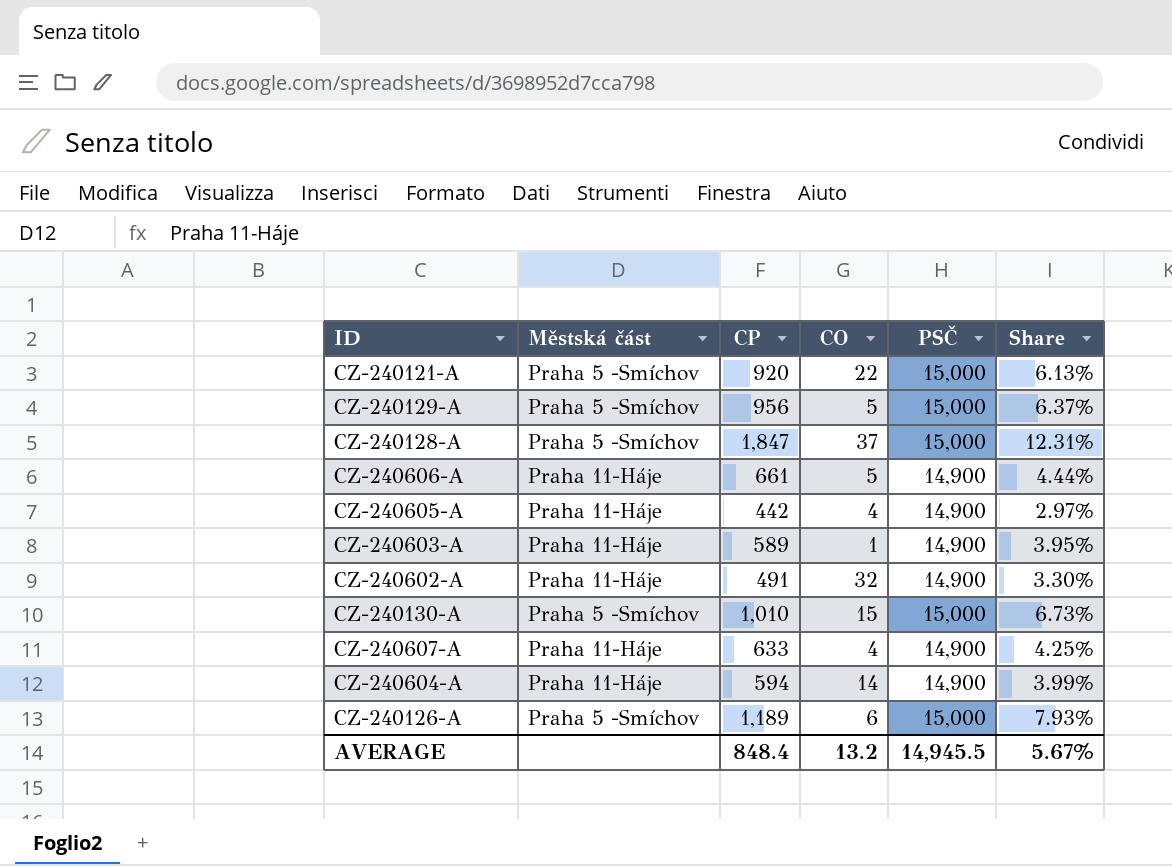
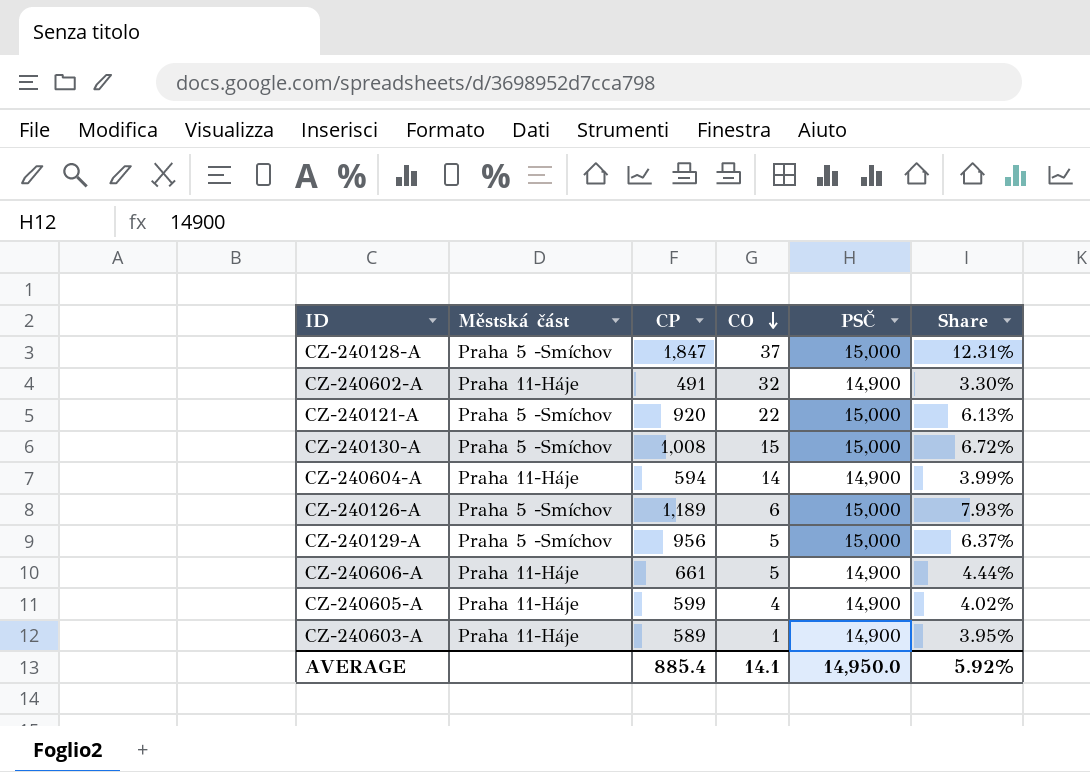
row order: none -> CO descending
row CZ-240607-A: Praha 11-Háje | 633 | 4 | 14,900 | 4.25% -> none
CZ-240130-A | CP: 1,010 -> 1,008
CZ-240130-A | Share: 6.73% -> 6.72%
CZ-240605-A | CP: 442 -> 599
CZ-240605-A | Share: 2.97% -> 4.02%
AVERAGE | CP: 848.4 -> 885.4
AVERAGE | CO: 13.2 -> 14.1
AVERAGE | PSČ: 14,945.5 -> 14,950.0
AVERAGE | Share: 5.67% -> 5.92%

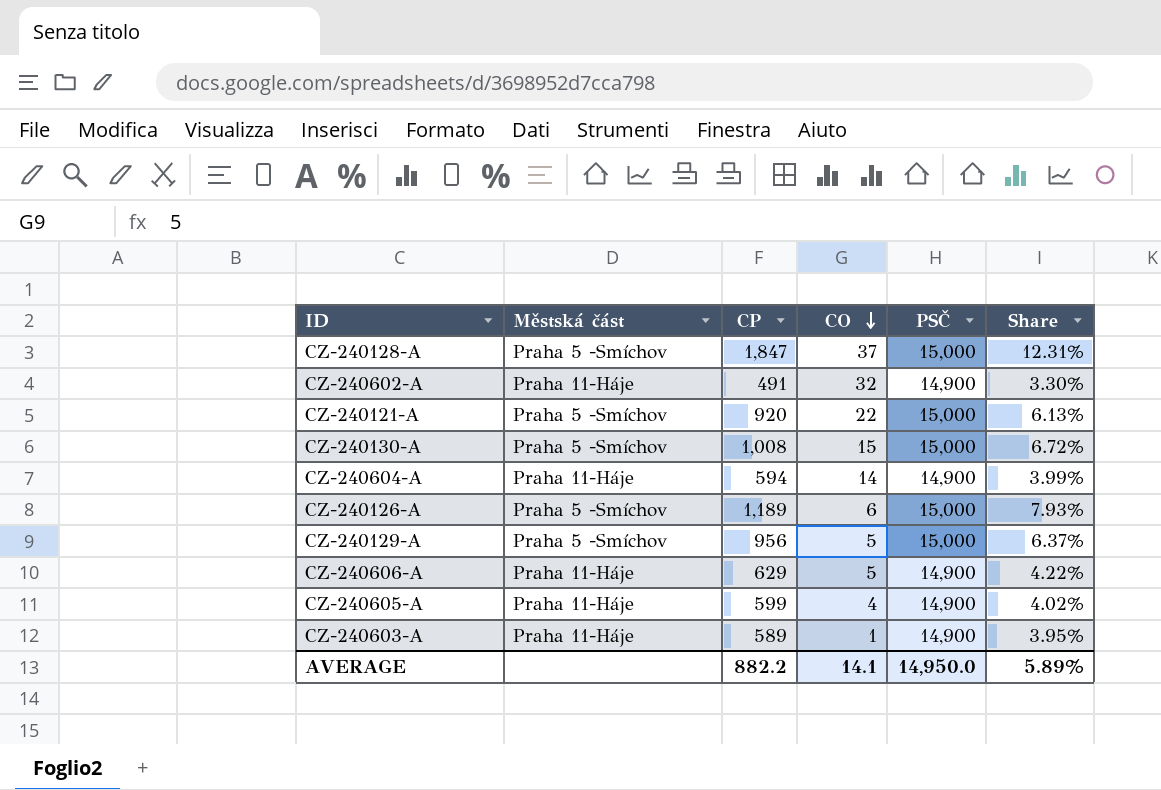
CZ-240606-A | CP: 661 -> 629
CZ-240606-A | Share: 4.44% -> 4.22%
AVERAGE | CP: 885.4 -> 882.2
AVERAGE | Share: 5.92% -> 5.89%

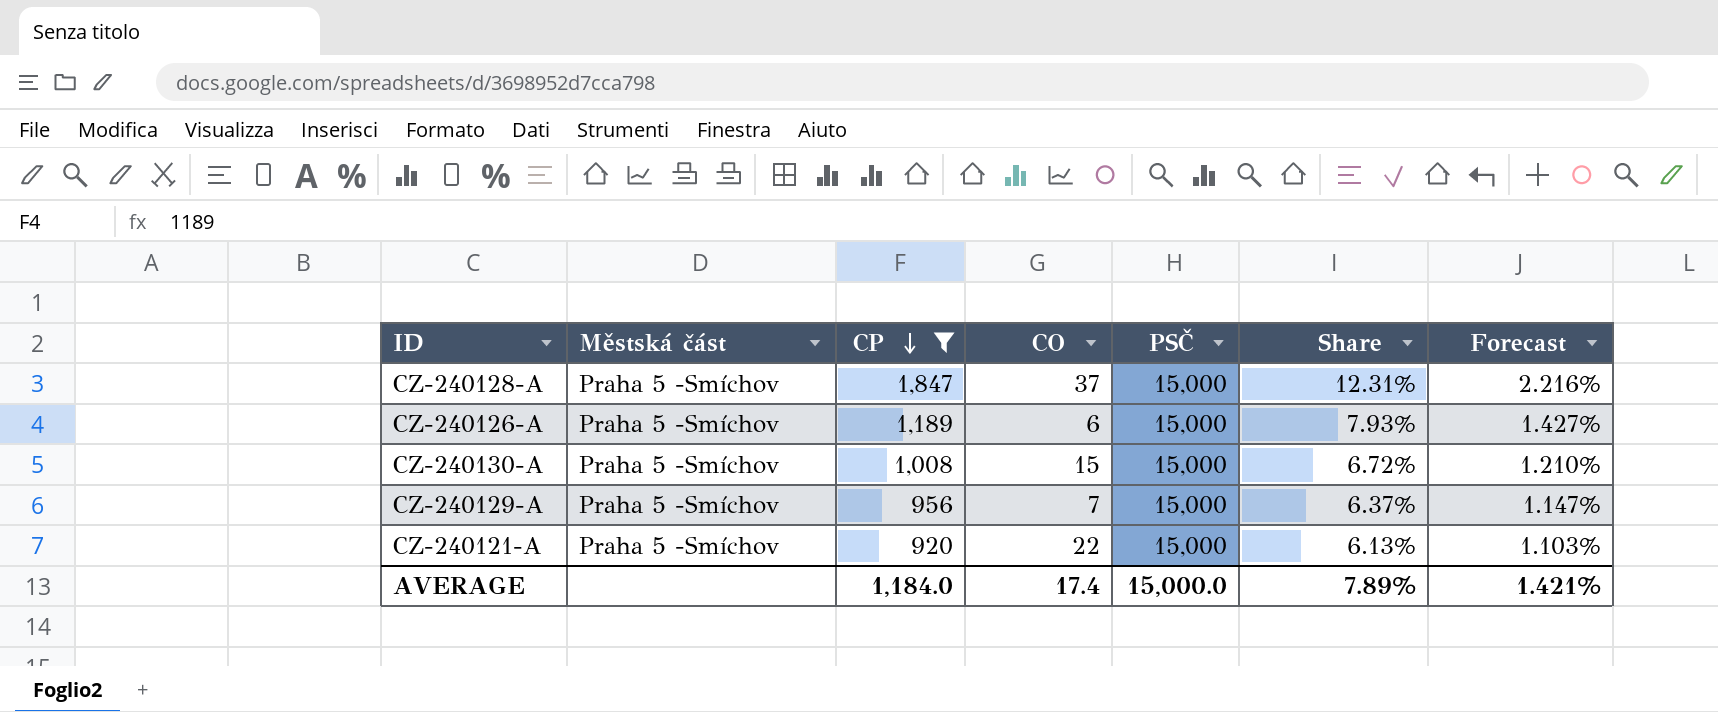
filter: none -> CP >= 920
row order: CO descending -> CP descending
column Forecast | formula: none -> [Share] * 0.18
CZ-240129-A | CO: 5 -> 7
AVERAGE | CP: 882.2 -> 1,184.0
AVERAGE | CO: 14.1 -> 17.4
AVERAGE | PSČ: 14,950.0 -> 15,000.0
AVERAGE | Share: 5.89% -> 7.89%

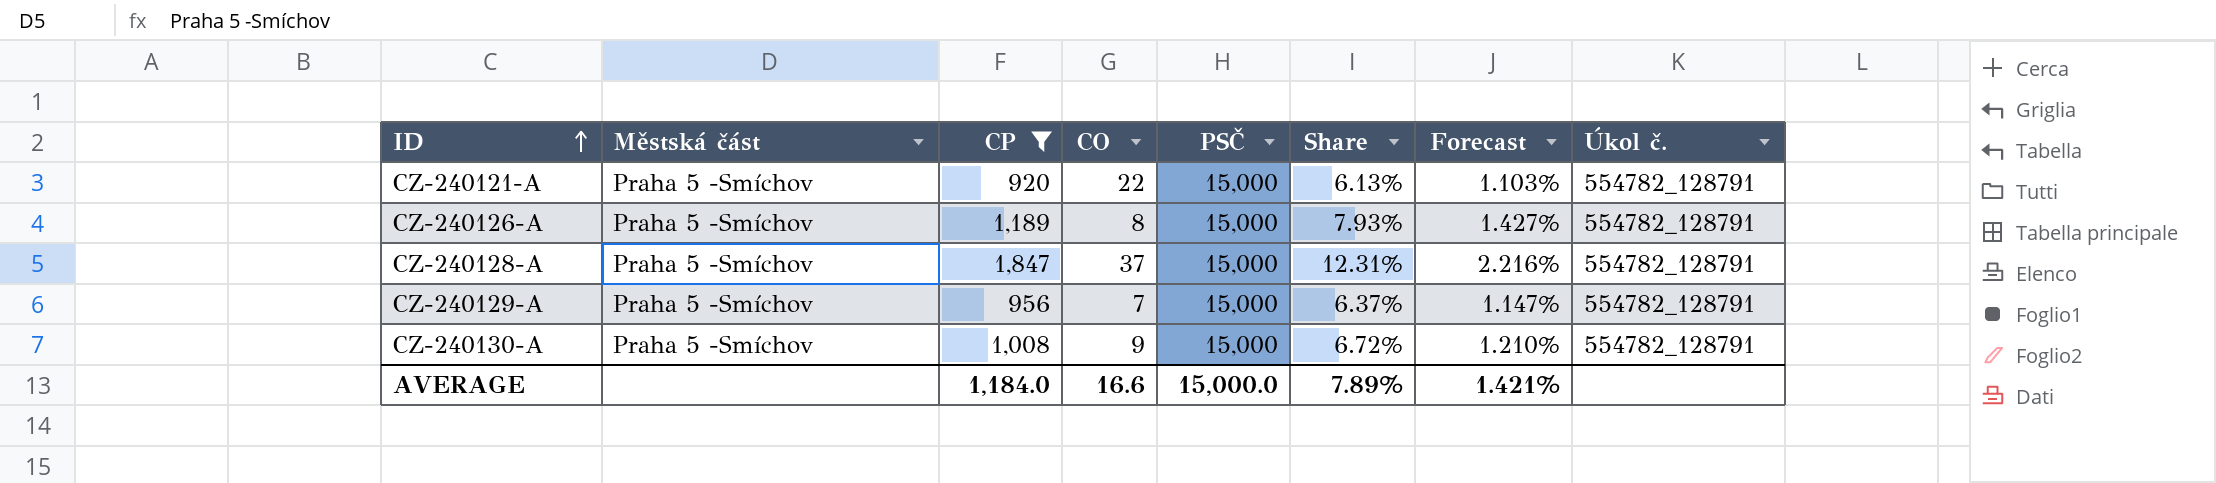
row order: CP descending -> ID ascending
column Úkol č. | position: none -> 8
CZ-240126-A | CO: 6 -> 8
CZ-240130-A | CO: 15 -> 9
AVERAGE | CO: 17.4 -> 16.6

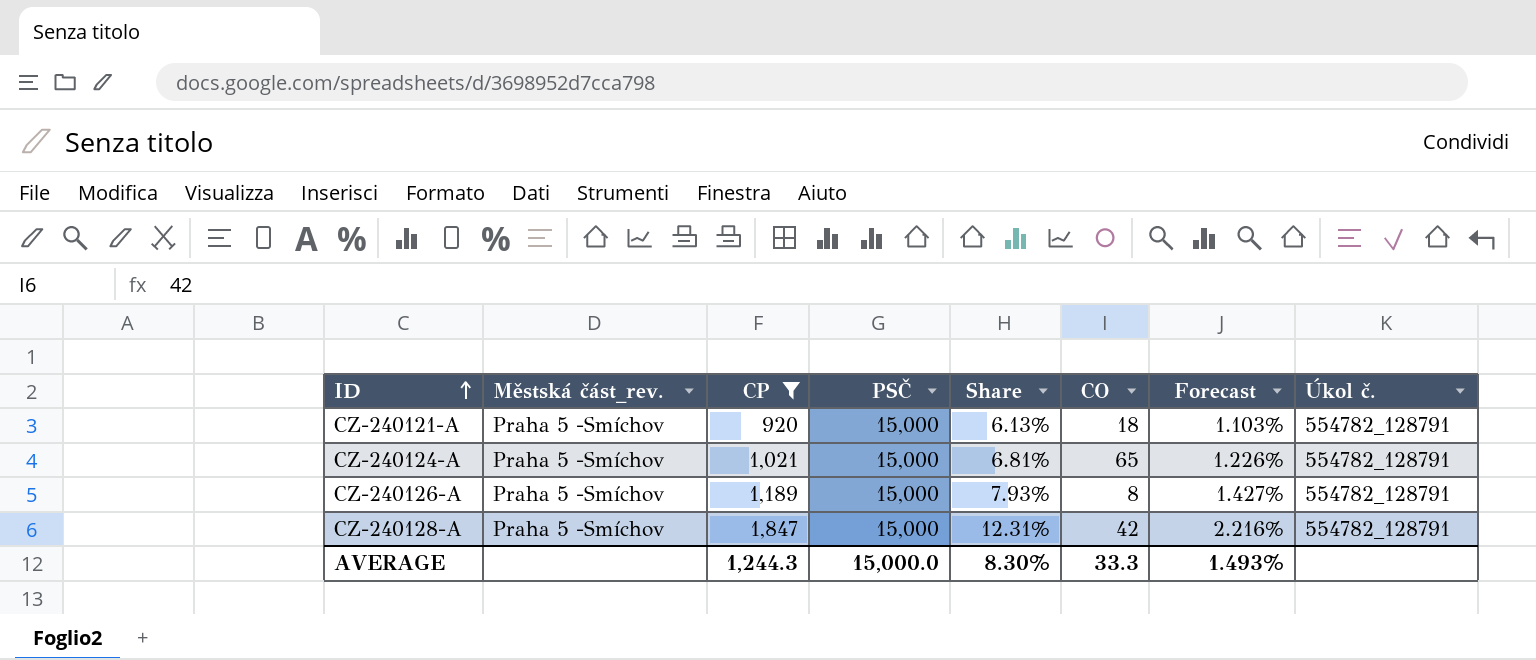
column name: Městská část -> Městská část_rev.
column CO | position: 4 -> 6
row CZ-240129-A: Praha 5 -Smíchov | 956 | 7 | 15,000 | 6.37% | 1.147% | 554782_128791 -> none
row CZ-240130-A: Praha 5 -Smíchov | 1,008 | 9 | 15,000 | 6.72% | 1.210% | 554782_128791 -> none
CZ-240121-A | CO: 22 -> 18
row CZ-240124-A: none -> Praha 5 -Smíchov | 1,021 | 15,000 | 6.81% | 65 | 1.226% | 554782_128791
CZ-240128-A | CO: 37 -> 42
AVERAGE | CP: 1,184.0 -> 1,244.3
AVERAGE | Share: 7.89% -> 8.30%
AVERAGE | CO: 16.6 -> 33.3
AVERAGE | Forecast: 1.421% -> 1.493%

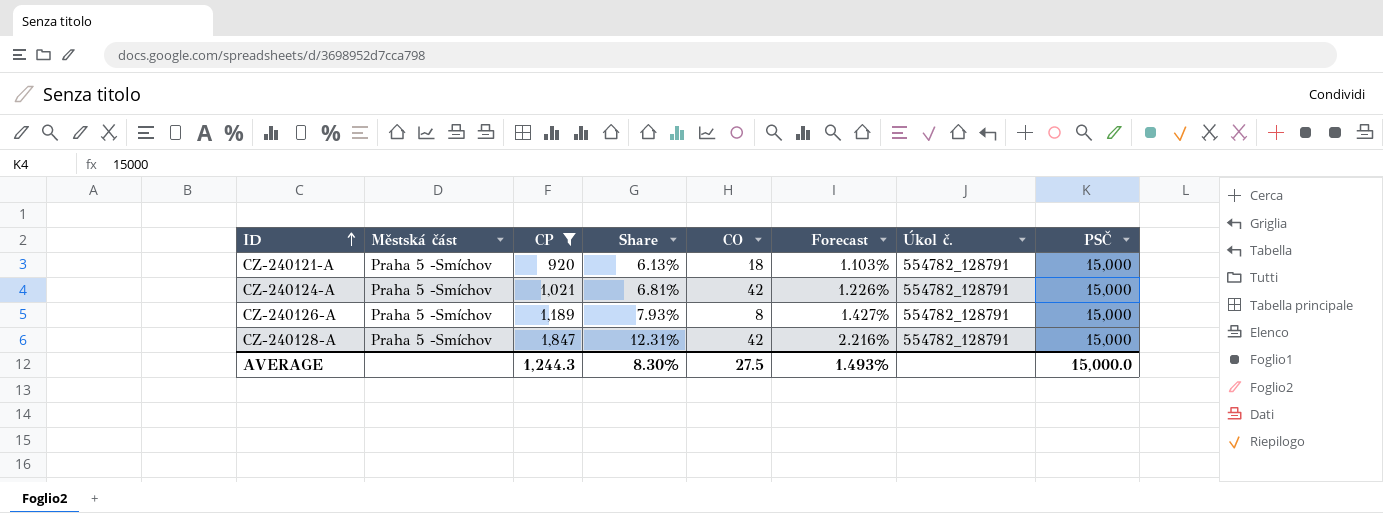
column name: Městská část_rev. -> Městská část
column PSČ | position: 4 -> 8
CZ-240124-A | CO: 65 -> 42
AVERAGE | CO: 33.3 -> 27.5

